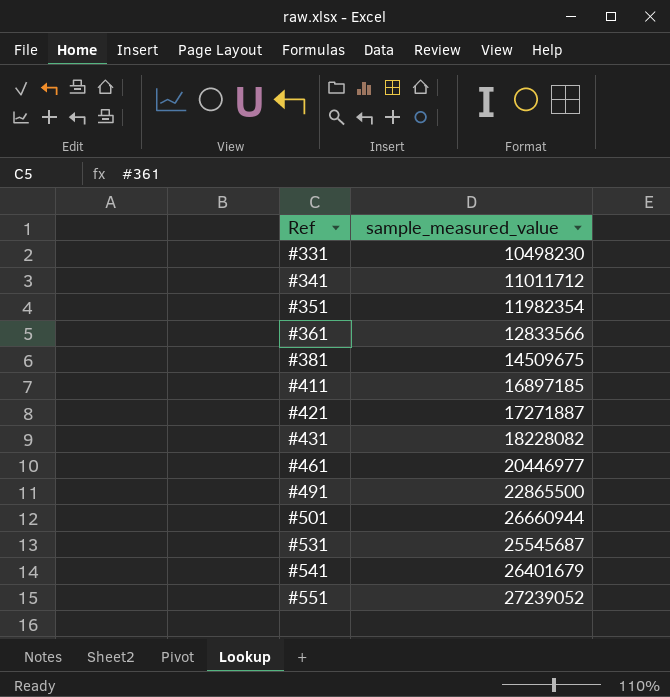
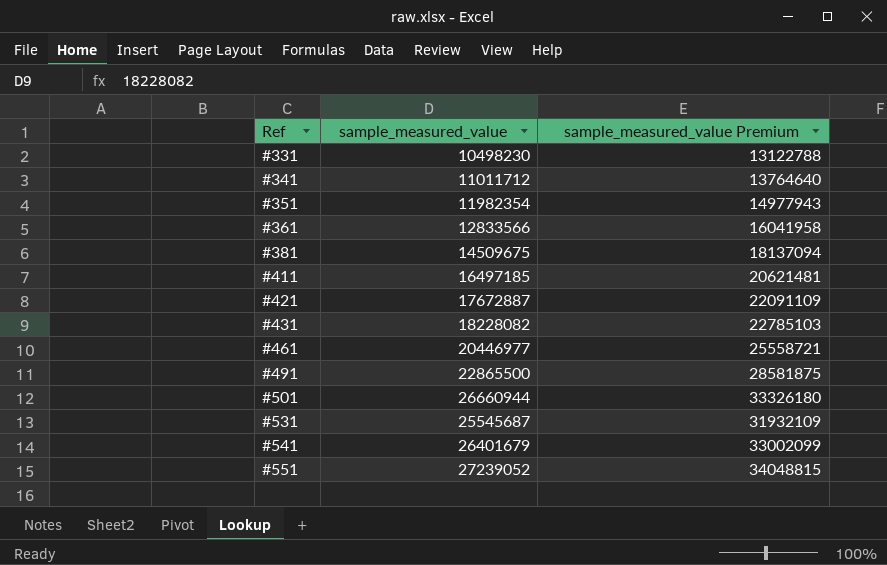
column sample_measured_value Premium | formula: none -> [sample_measured_value] * 1.25
#411 | sample_measured_value: 16897185 -> 16497185
#421 | sample_measured_value: 17271887 -> 17672887

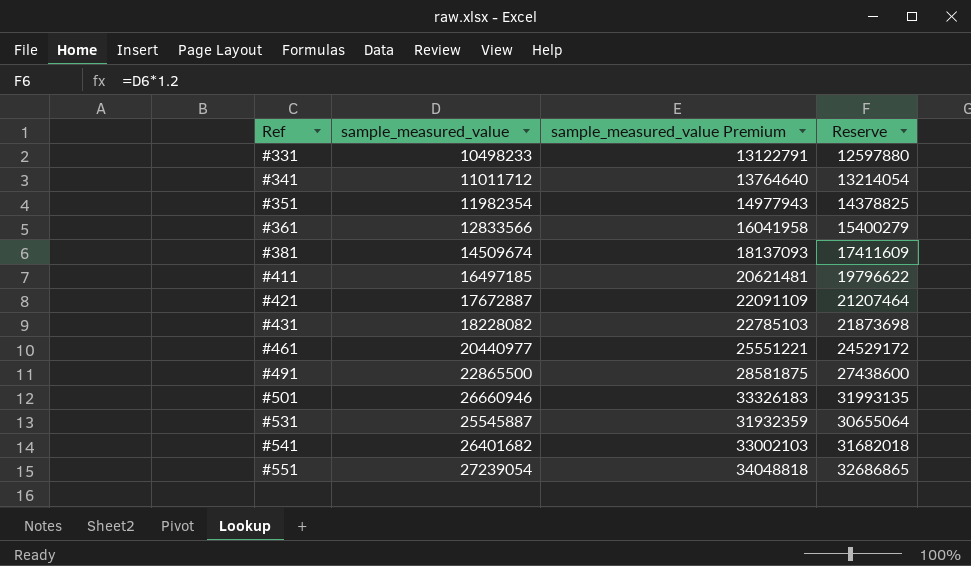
column Reserve | formula: none -> [sample_measured_value] * 1.2
#331 | sample_measured_value: 10498230 -> 10498233
#331 | sample_measured_value Premium: 13122788 -> 13122791
#381 | sample_measured_value: 14509675 -> 14509674
#381 | sample_measured_value Premium: 18137094 -> 18137093
#461 | sample_measured_value: 20446977 -> 20440977
#461 | sample_measured_value Premium: 25558721 -> 25551221
#501 | sample_measured_value: 26660944 -> 26660946
#501 | sample_measured_value Premium: 33326180 -> 33326183
#531 | sample_measured_value: 25545687 -> 25545887
#531 | sample_measured_value Premium: 31932109 -> 31932359
#541 | sample_measured_value: 26401679 -> 26401682
#541 | sample_measured_value Premium: 33002099 -> 33002103
#551 | sample_measured_value: 27239052 -> 27239054
#551 | sample_measured_value Premium: 34048815 -> 34048818

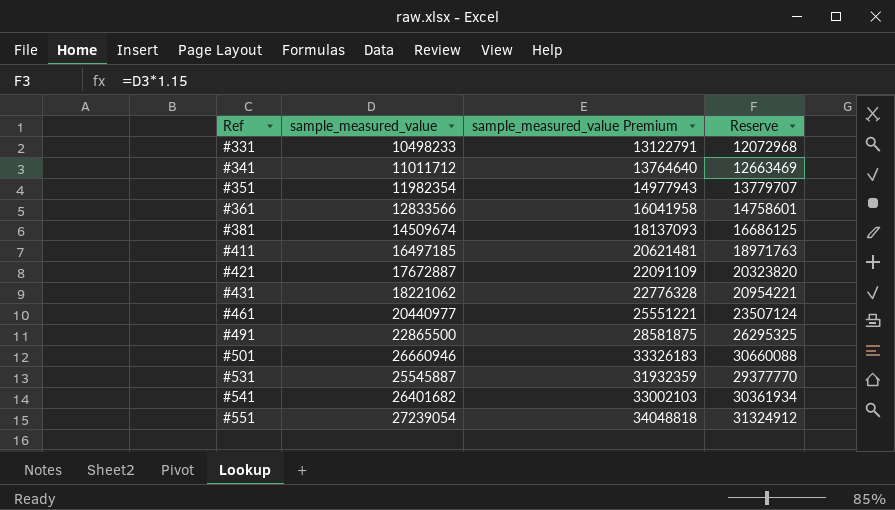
column Reserve | formula: [sample_measured_value] * 1.2 -> [sample_measured_value] * 1.15
#431 | sample_measured_value: 18228082 -> 18221062
#431 | sample_measured_value Premium: 22785103 -> 22776328

